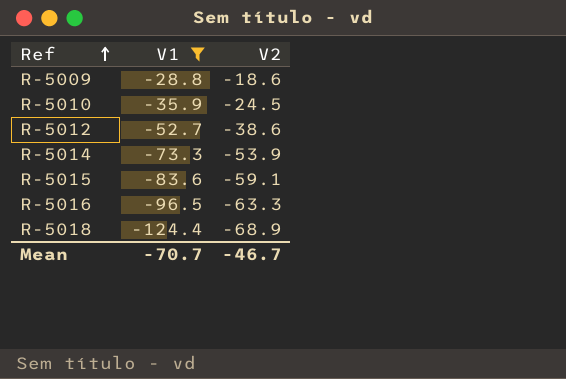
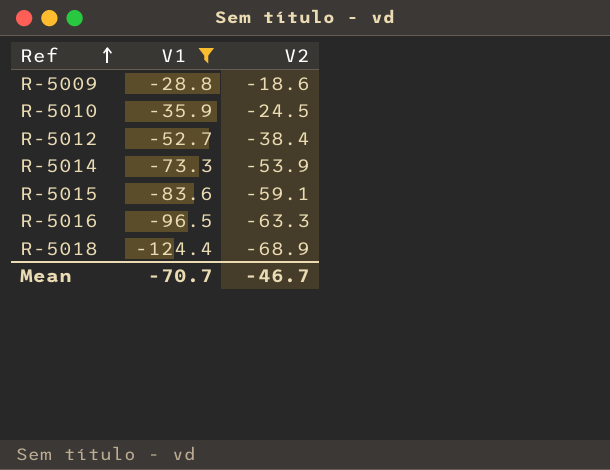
R-5012 | V2: -38.6 -> -38.4

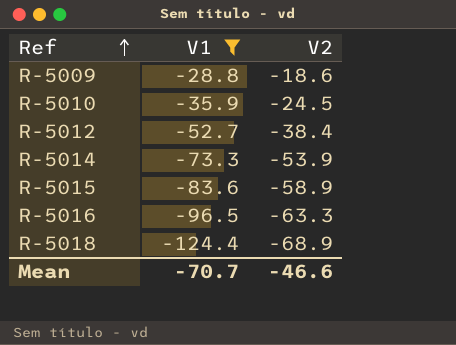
R-5015 | V2: -59.1 -> -58.9
Mean | V2: -46.7 -> -46.6

